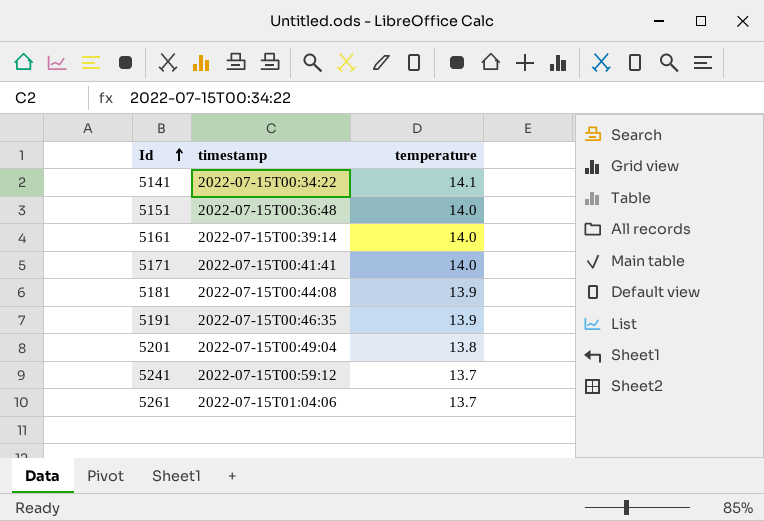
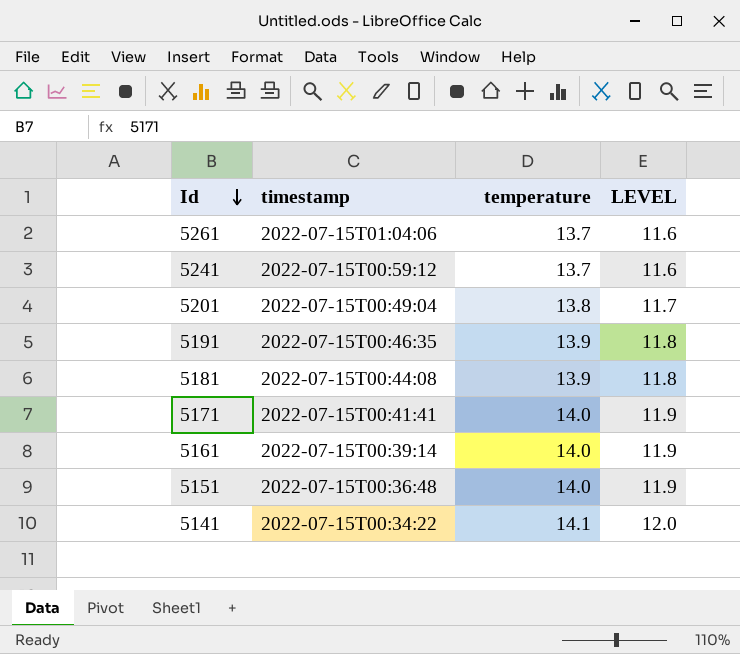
row order: Id ascending -> Id descending
column LEVEL | formula: none -> [temperature] * 0.85

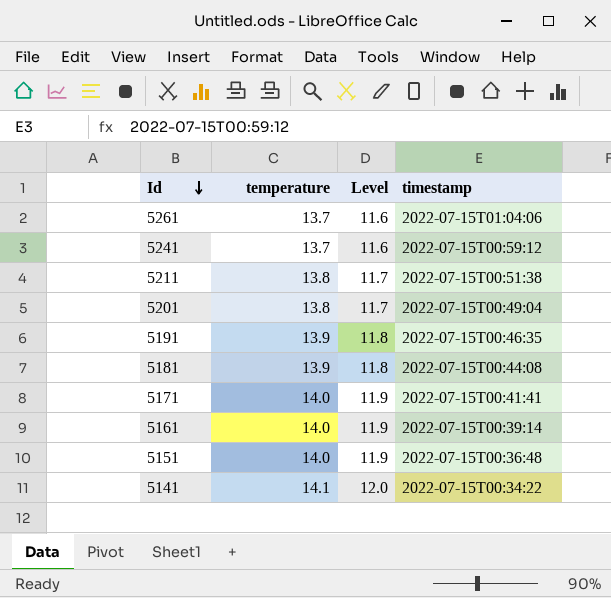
column name: LEVEL -> Level
column timestamp | position: 2 -> 4
row 5211: none -> 13.8 | 11.7 | 2022-07-15T00:51:38

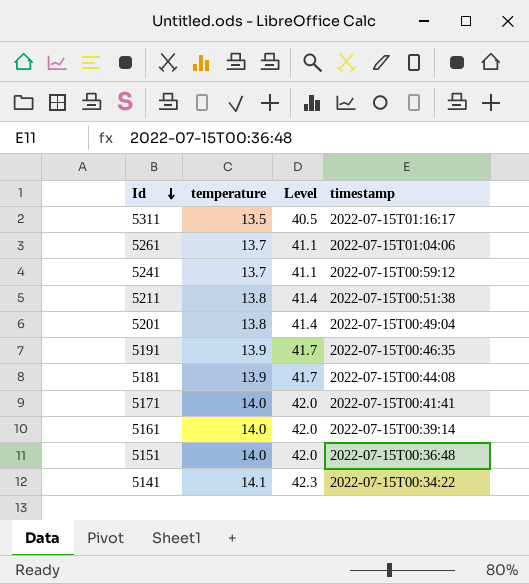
column Level | formula: [temperature] * 0.85 -> [temperature] * 3
row 5311: none -> 13.5 | 40.5 | 2022-07-15T01:16:17

